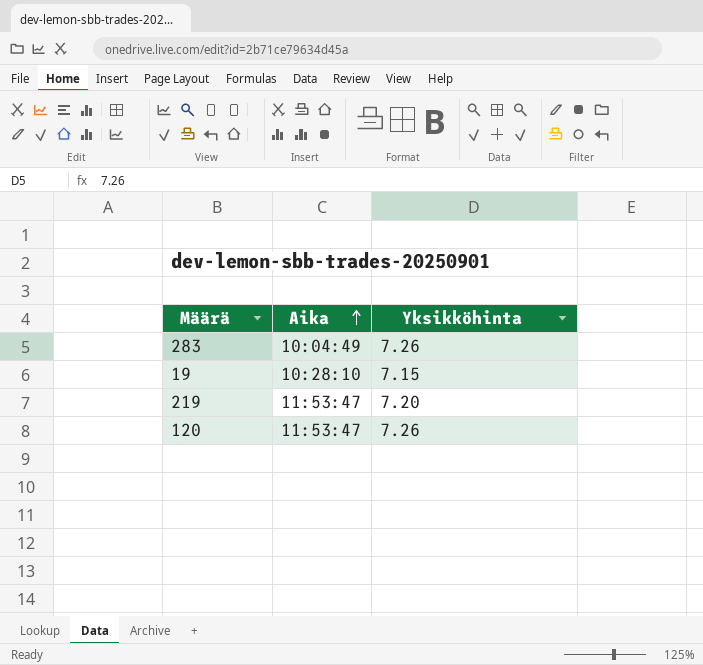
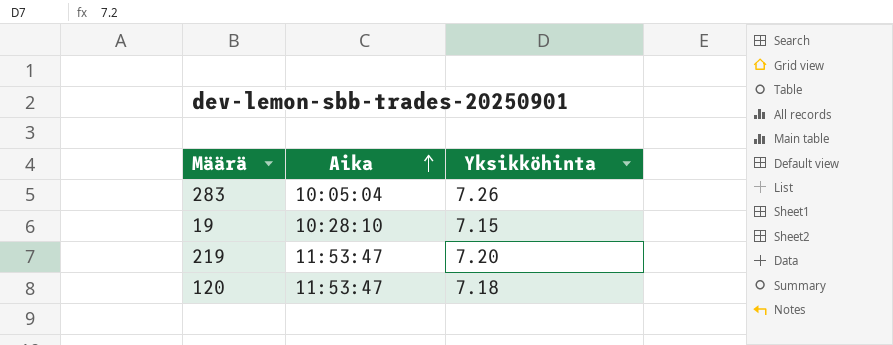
283 | Aika: 10:04:49 -> 10:05:04
120 | Yksikköhinta: 7.26 -> 7.18

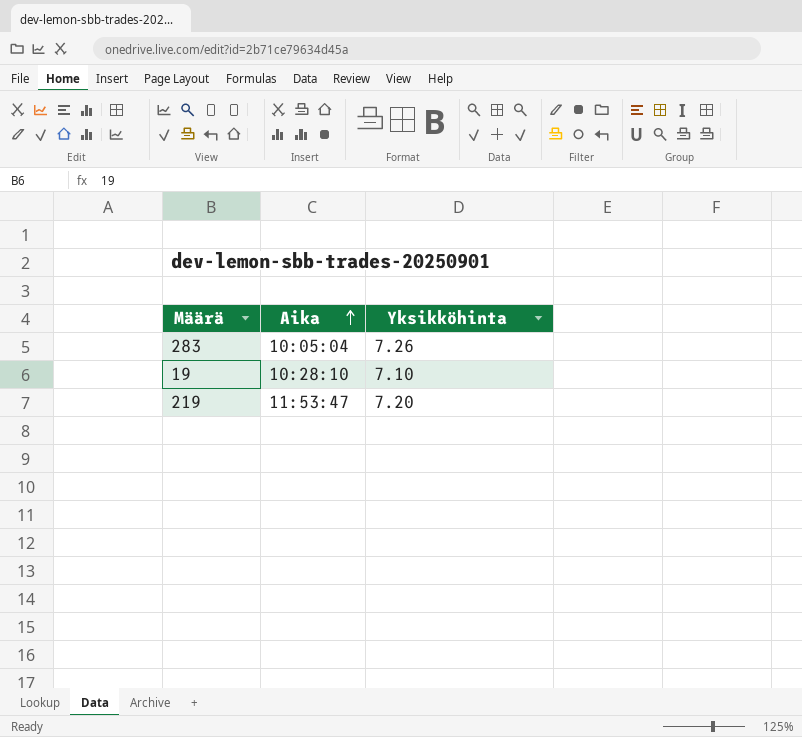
row 120: 11:53:47 | 7.18 -> none
19 | Yksikköhinta: 7.15 -> 7.10

